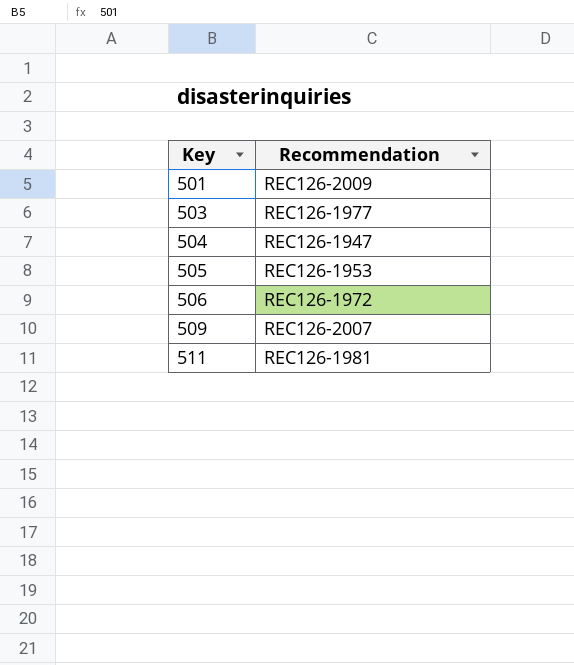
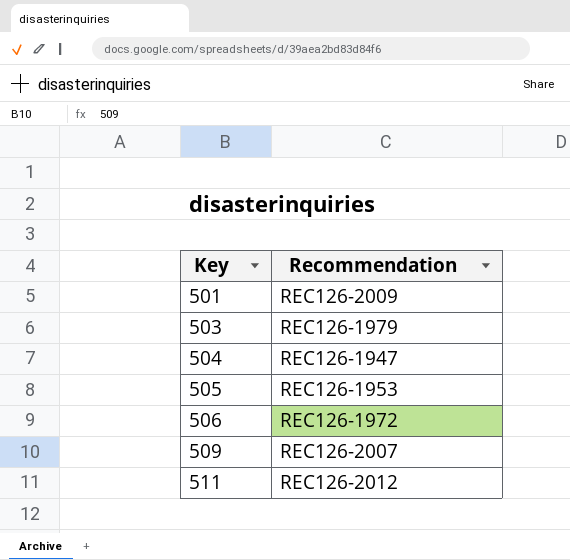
503 | Recommendation: REC126-1977 -> REC126-1979
511 | Recommendation: REC126-1981 -> REC126-2012

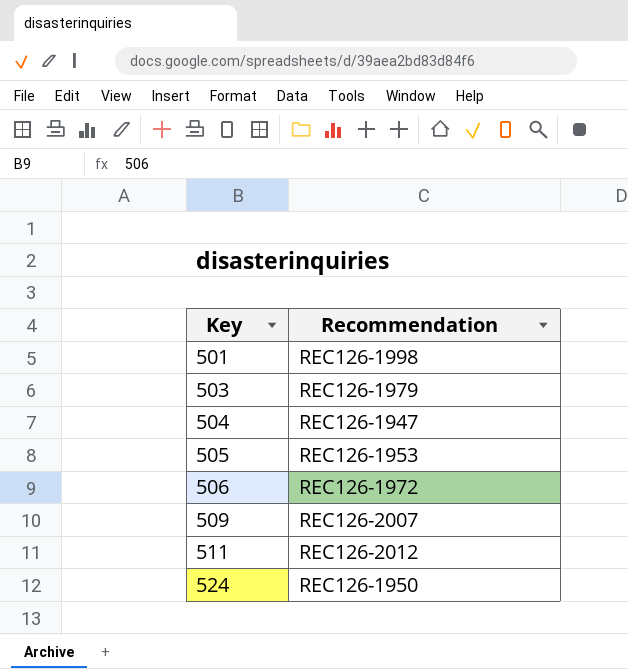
501 | Recommendation: REC126-2009 -> REC126-1998
row 524: none -> REC126-1950

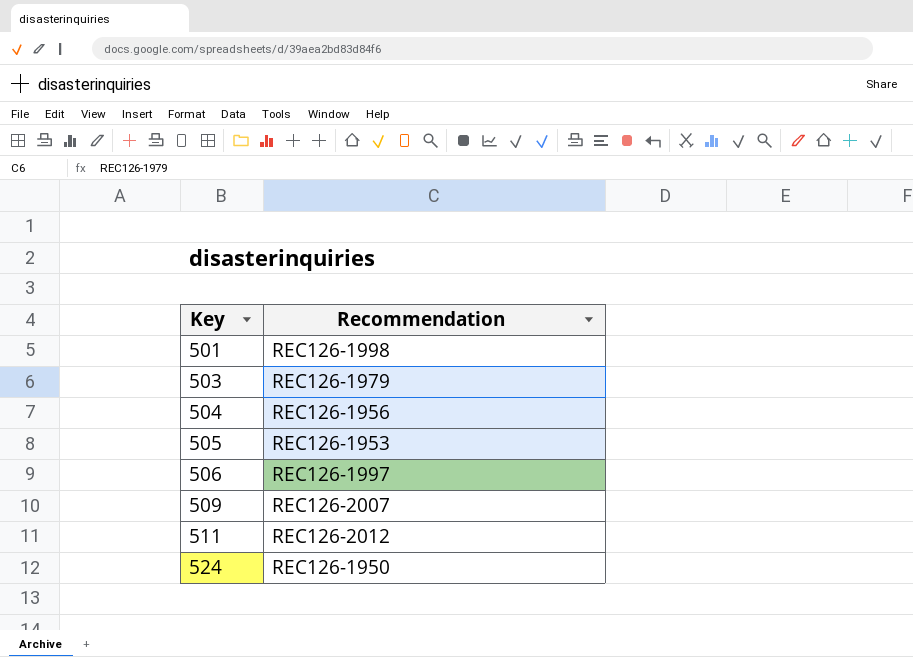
504 | Recommendation: REC126-1947 -> REC126-1956
506 | Recommendation: REC126-1972 -> REC126-1997

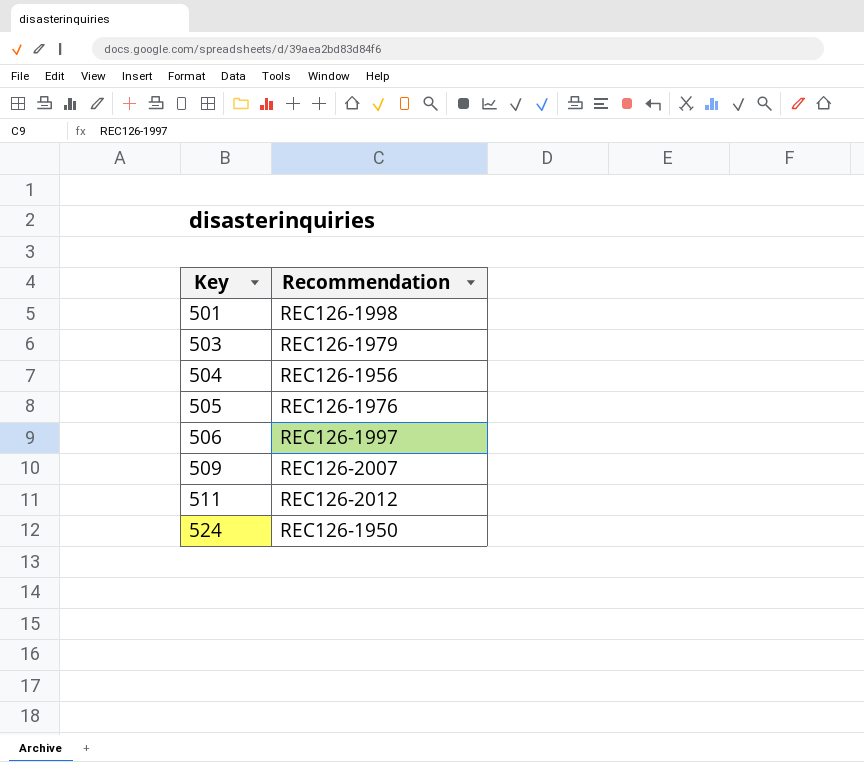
505 | Recommendation: REC126-1953 -> REC126-1976

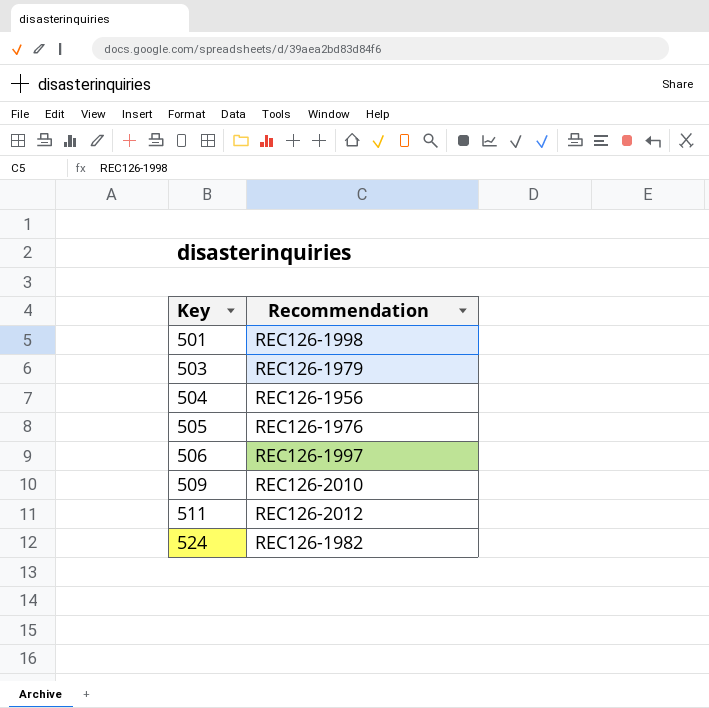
509 | Recommendation: REC126-2007 -> REC126-2010
524 | Recommendation: REC126-1950 -> REC126-1982

